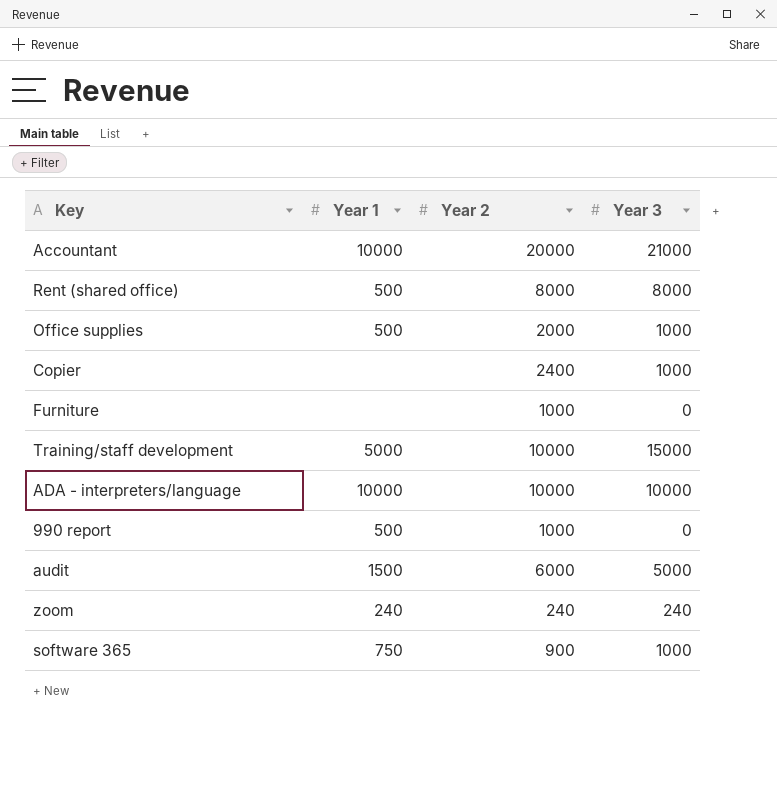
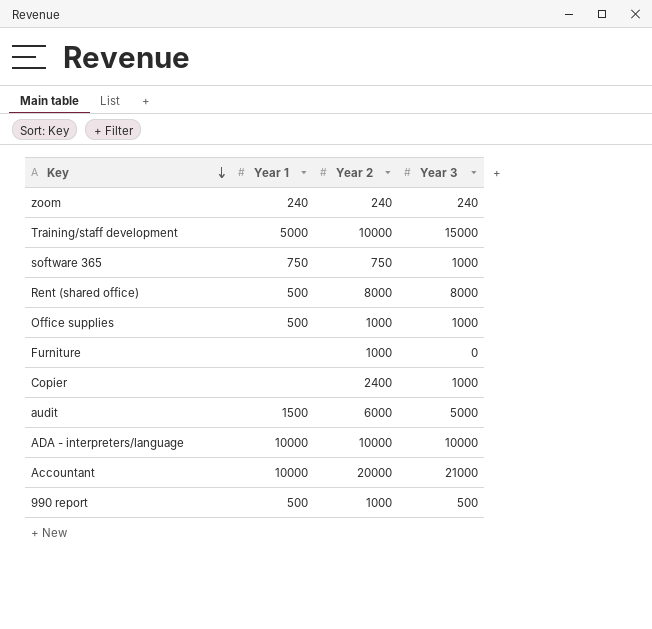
row order: none -> Key descending
software 365 | Year 2: 900 -> 750
Office supplies | Year 2: 2000 -> 1000
990 report | Year 3: 0 -> 500

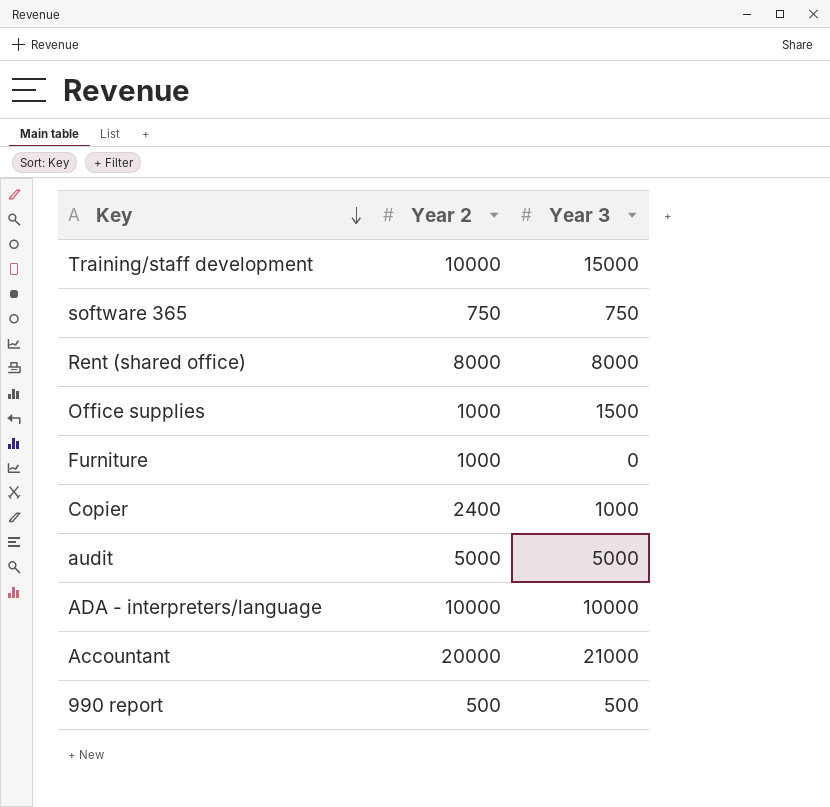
column Year 1 | position: 2 -> none
row zoom: 240 | 240 | 240 -> none
software 365 | Year 3: 1000 -> 750
Office supplies | Year 3: 1000 -> 1500
audit | Year 2: 6000 -> 5000
990 report | Year 2: 1000 -> 500

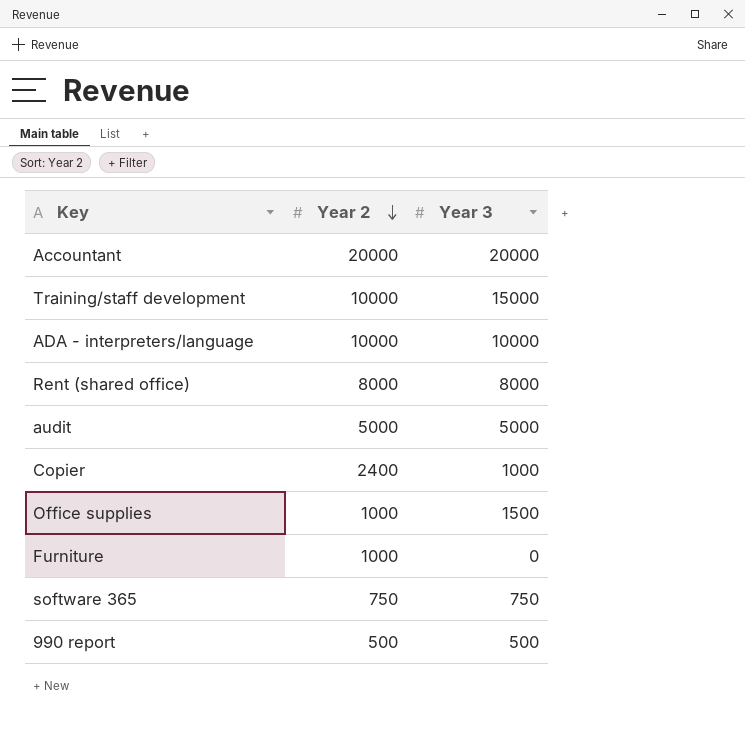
row order: Key descending -> Year 2 descending
Accountant | Year 3: 21000 -> 20000

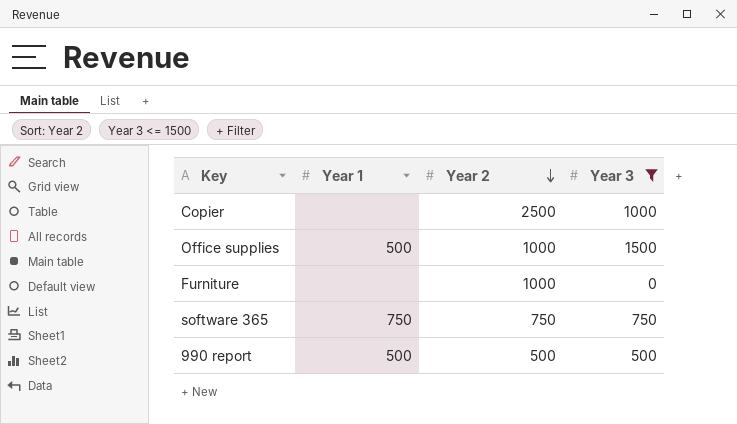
filter: none -> Year 3 <= 1500
column Year 1 | position: none -> 2
Copier | Year 2: 2400 -> 2500

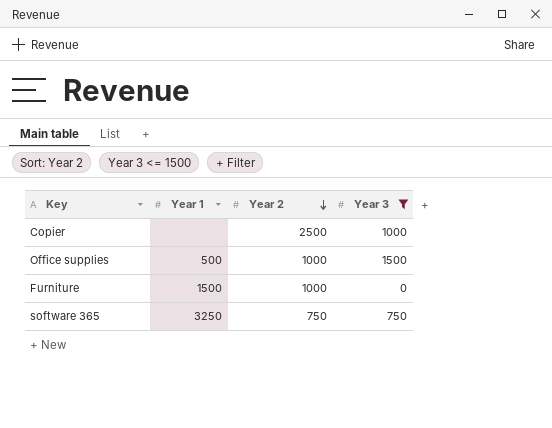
row 990 report: 500 | 500 | 500 -> none
Furniture | Year 1: none -> 1500
software 365 | Year 1: 750 -> 3250

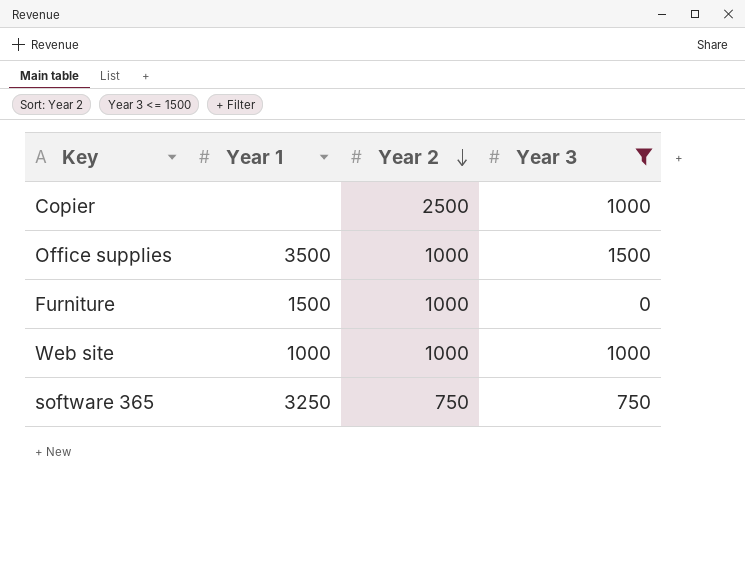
Office supplies | Year 1: 500 -> 3500
row Web site: none -> 1000 | 1000 | 1000

